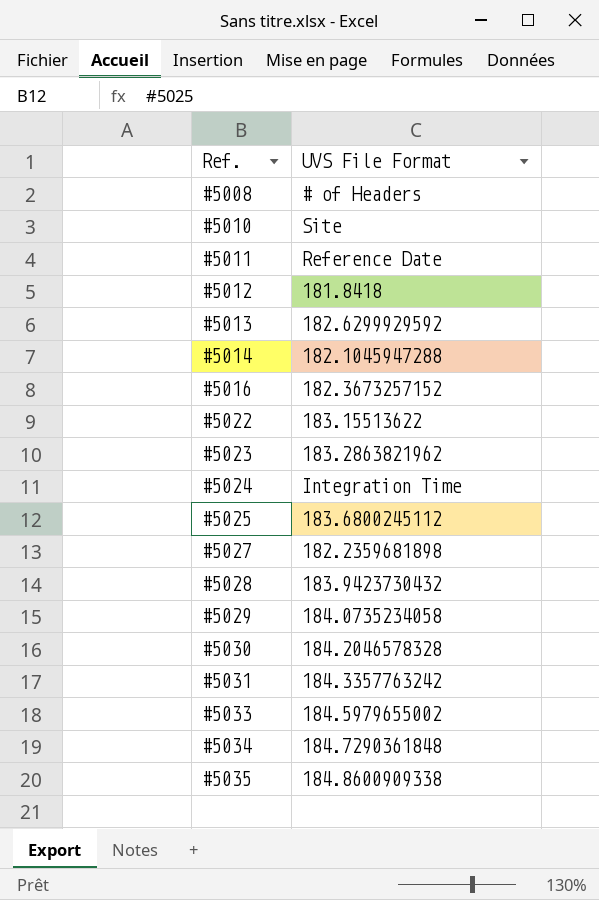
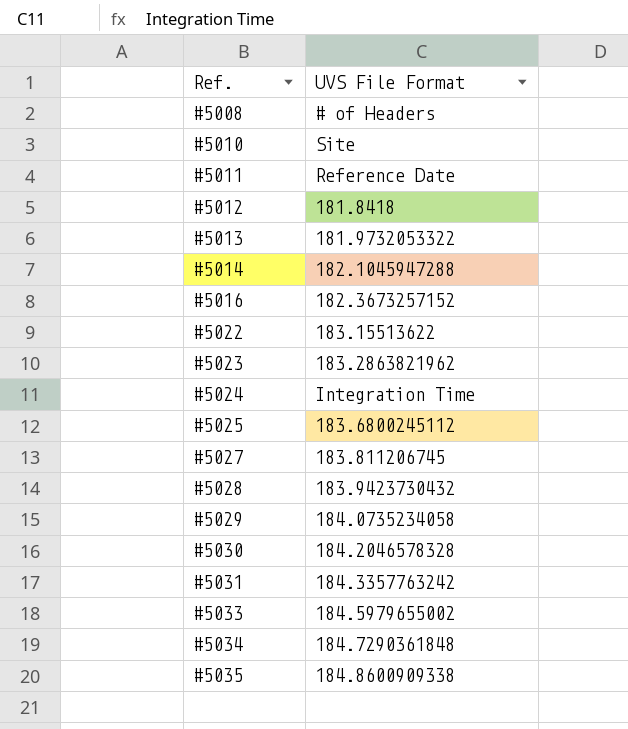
#5013 | UVS File Format: 182.6299929592 -> 181.9732053322
#5027 | UVS File Format: 182.2359681898 -> 183.811206745

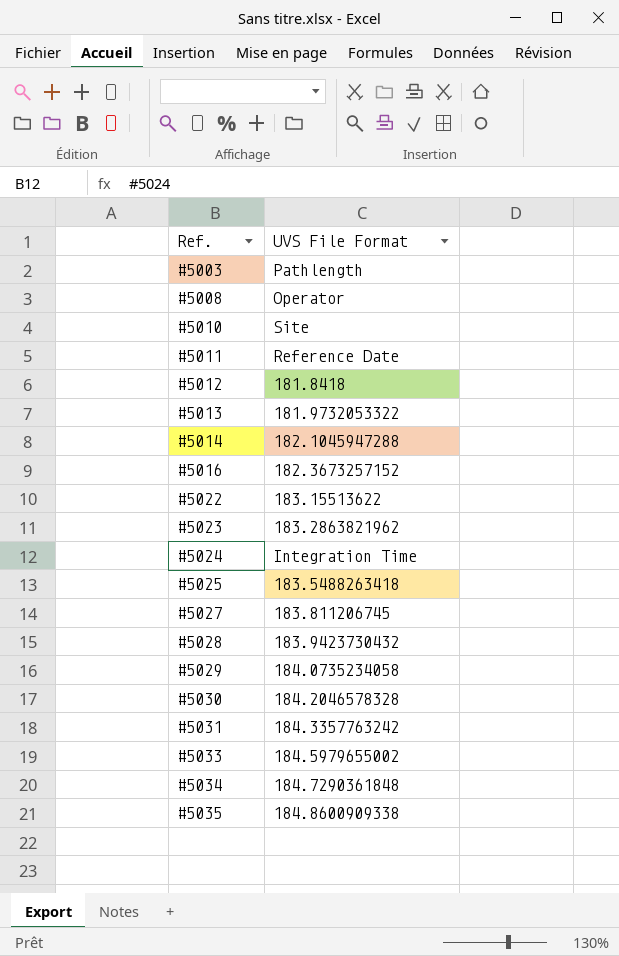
row #5003: none -> Pathlength
#5008 | UVS File Format: # of Headers -> Operator
#5025 | UVS File Format: 183.6800245112 -> 183.5488263418

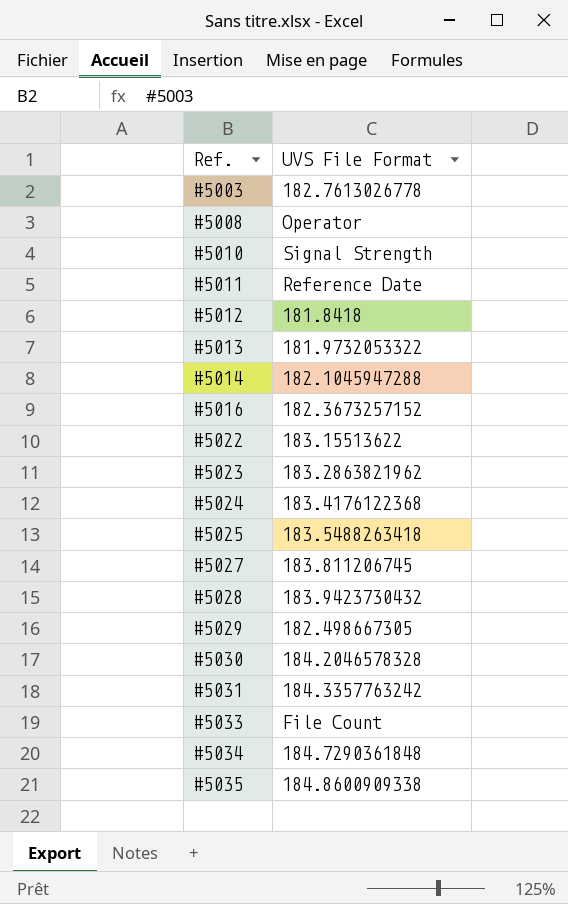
#5003 | UVS File Format: Pathlength -> 182.7613026778
#5010 | UVS File Format: Site -> Signal Strength
#5024 | UVS File Format: Integration Time -> 183.4176122368
#5029 | UVS File Format: 184.0735234058 -> 182.498667305
#5033 | UVS File Format: 184.5979655002 -> File Count

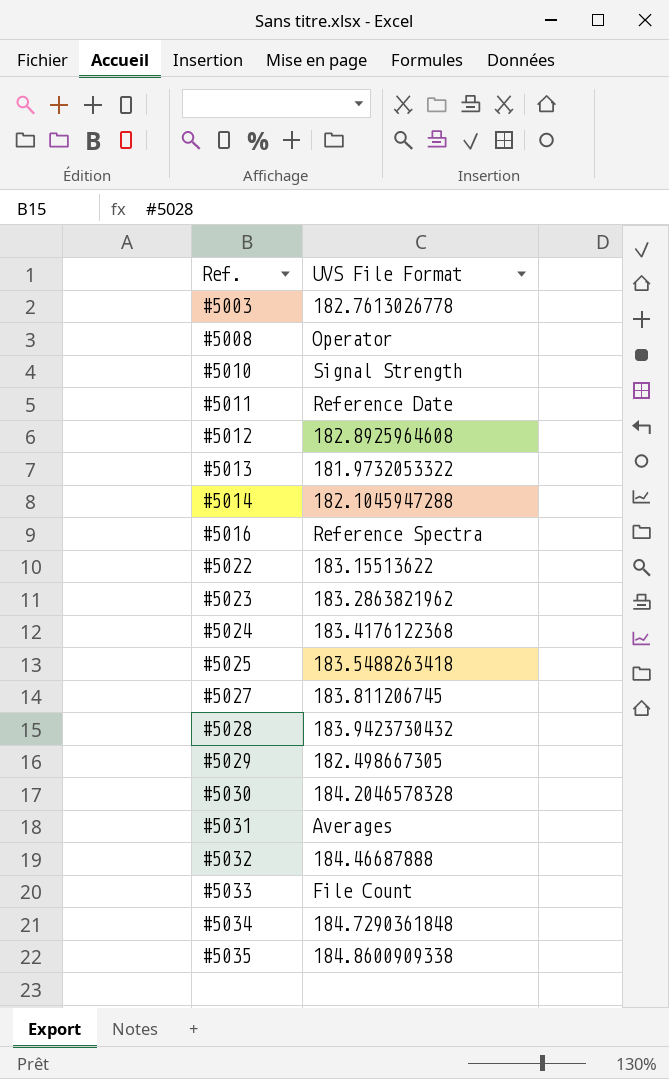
#5012 | UVS File Format: 181.8418 -> 182.8925964608
#5016 | UVS File Format: 182.3673257152 -> Reference Spectra
#5031 | UVS File Format: 184.3357763242 -> Averages
row #5032: none -> 184.46687888

